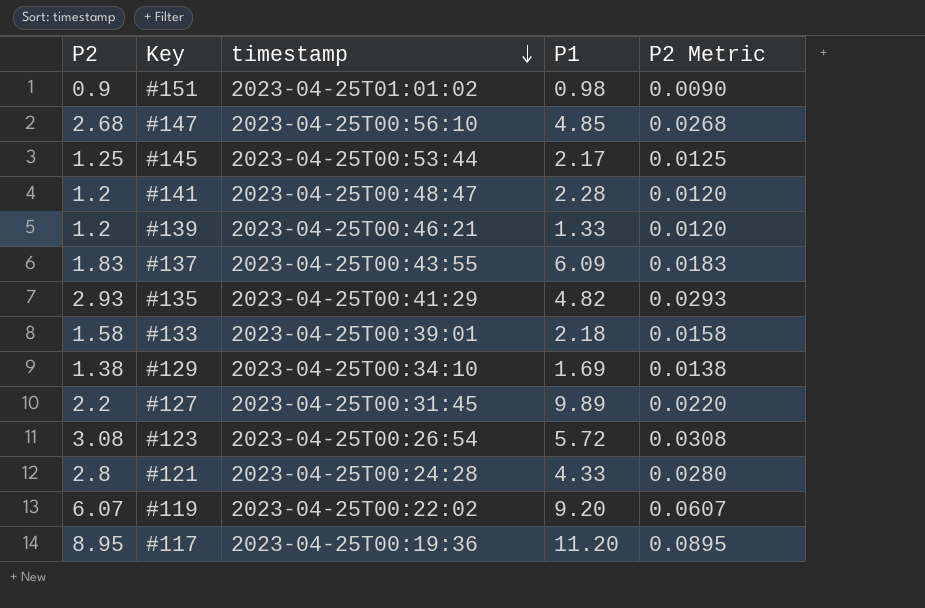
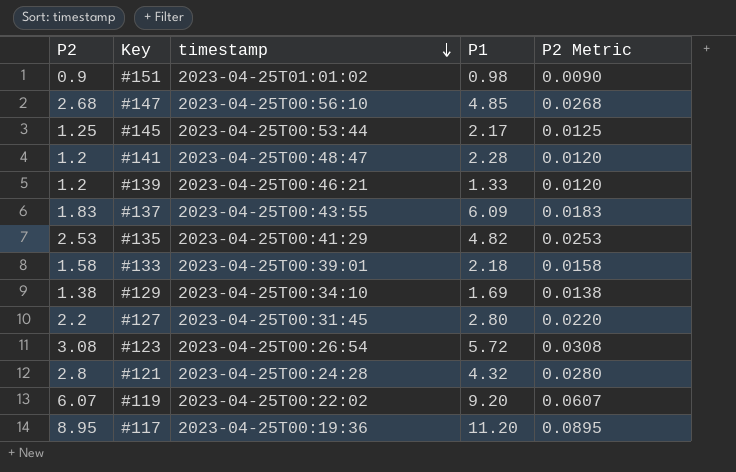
#135 | P2: 2.93 -> 2.53
#135 | P2 Metric: 0.0293 -> 0.0253
#127 | P1: 9.89 -> 2.80
#121 | P1: 4.33 -> 4.32

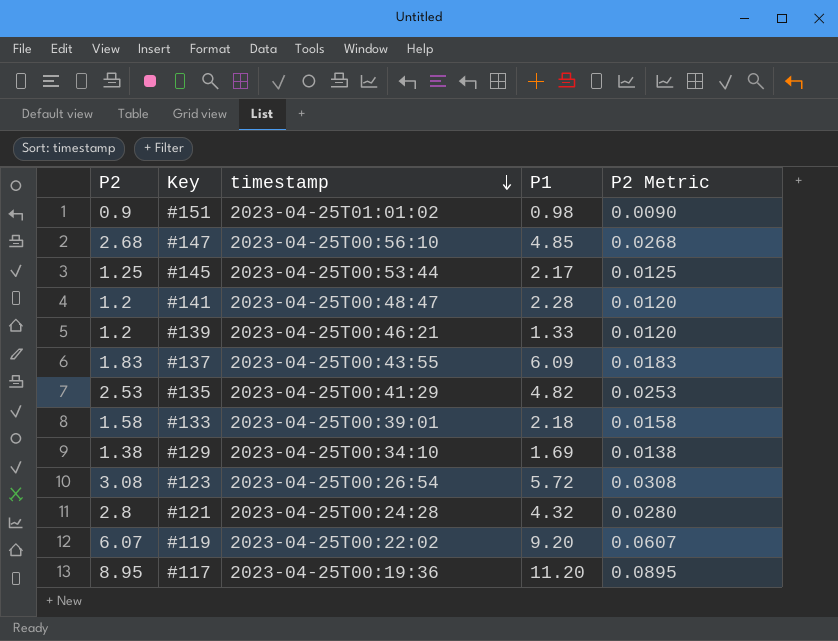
row #127: 2.2 | 2023-04-25T00:31:45 | 2.80 | 0.0220 -> none

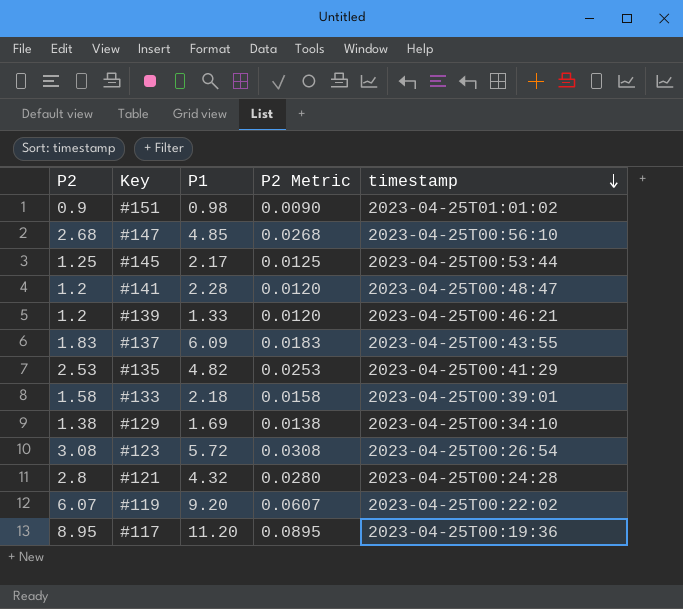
column timestamp | position: 3 -> 5

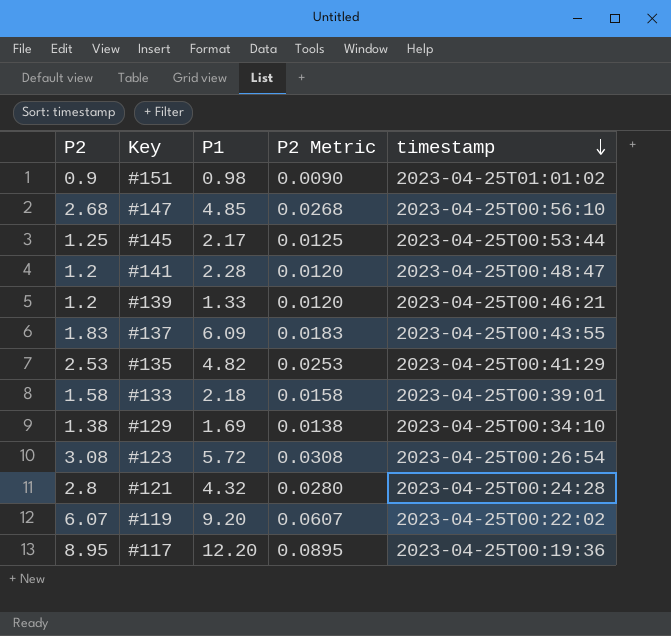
#117 | P1: 11.20 -> 12.20

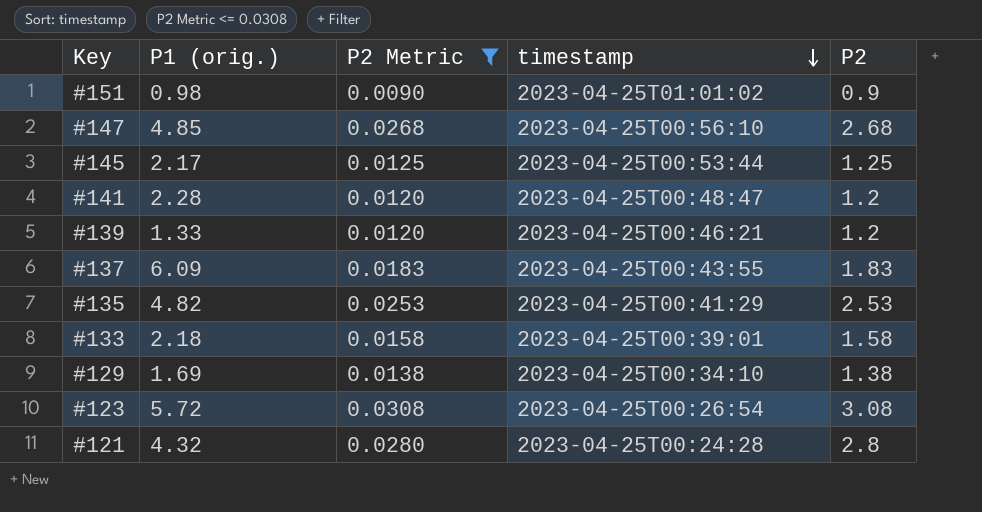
filter: none -> P2 Metric <= 0.0308
column name: P1 -> P1 (orig.)
column P2 | position: 1 -> 5

